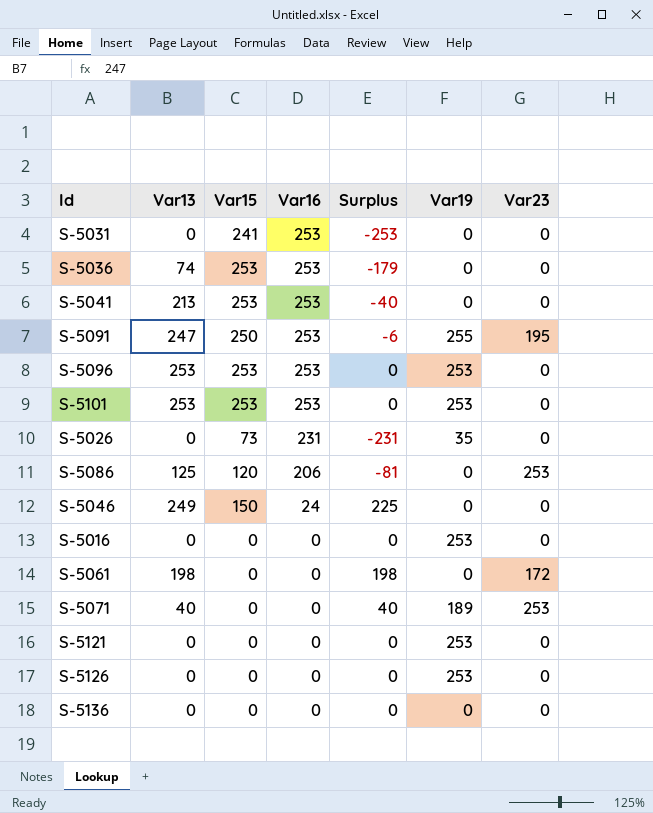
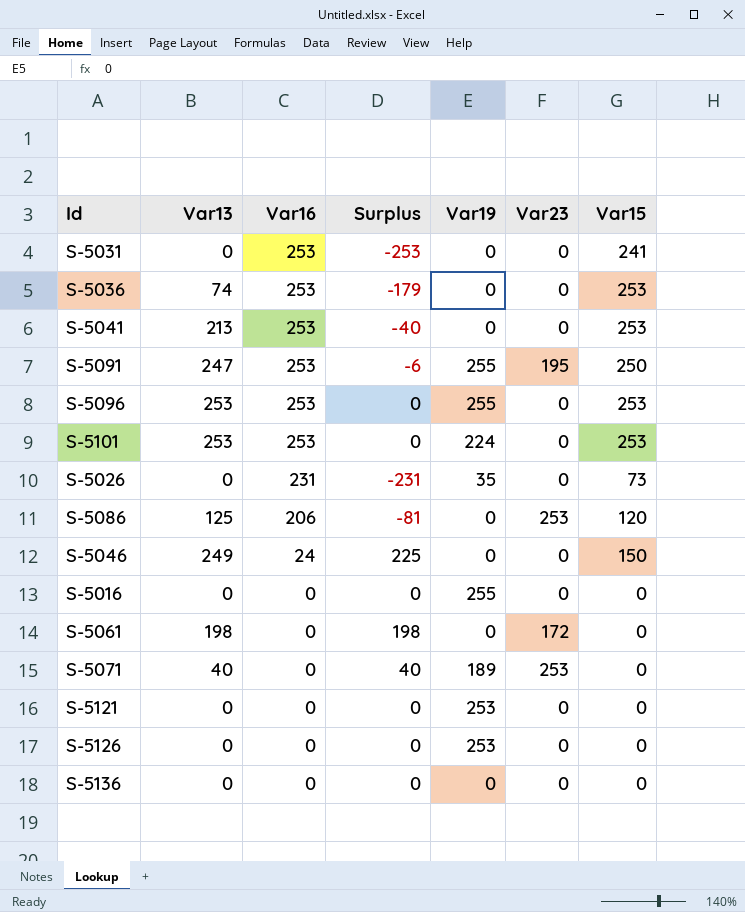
column Var15 | position: 3 -> 7
S-5096 | Var19: 253 -> 255
S-5101 | Var19: 253 -> 224
S-5016 | Var19: 253 -> 255

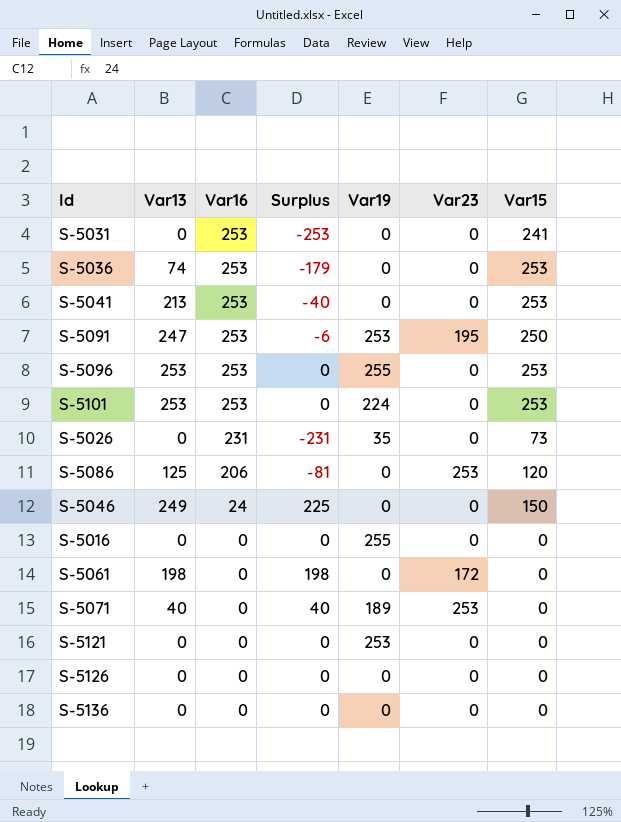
S-5091 | Var19: 255 -> 253
S-5126 | Var19: 253 -> 0

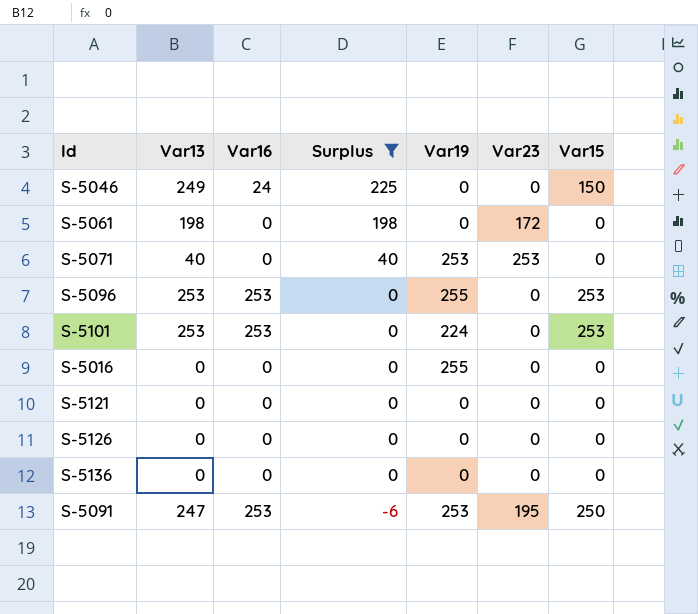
filter: none -> Surplus >= -6
row order: Var16 descending -> Surplus descending
S-5071 | Var19: 189 -> 253
S-5121 | Var19: 253 -> 0

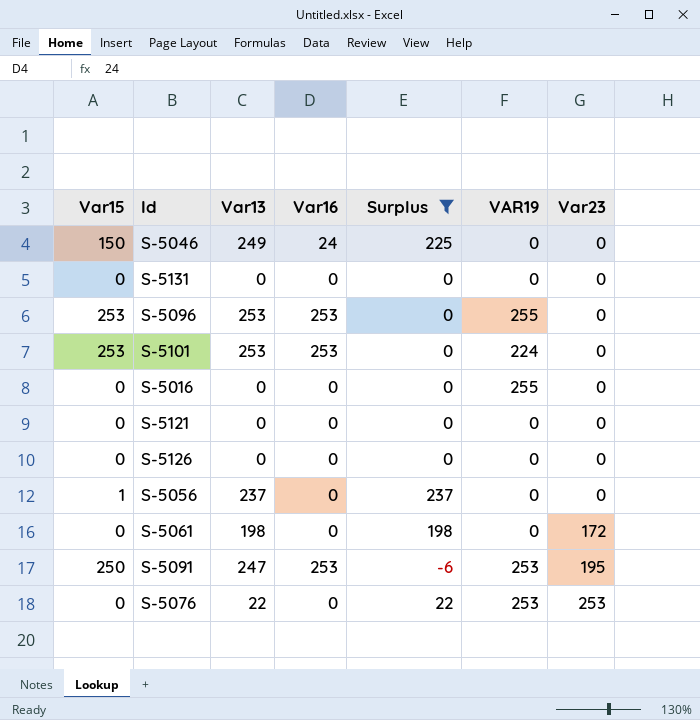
row order: Surplus descending -> Var23 ascending
column Var15 | position: 7 -> 1
column name: Var19 -> VAR19
row S-5071: 40 | 0 | 40 | 253 | 253 | 0 -> none
row S-5136: 0 | 0 | 0 | 0 | 0 | 0 -> none
row S-5131: none -> 0 | 0 | 0 | 0 | 0 | 0
row S-5056: none -> 1 | 237 | 0 | 237 | 0 | 0
row S-5076: none -> 0 | 22 | 0 | 22 | 253 | 253

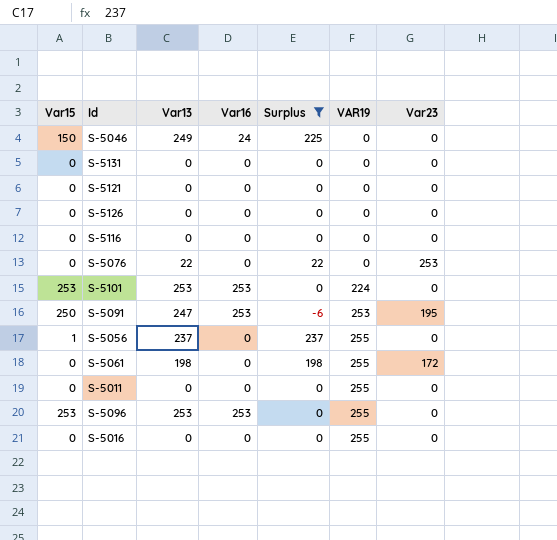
row order: Var23 ascending -> VAR19 ascending
row S-5116: none -> 0 | 0 | 0 | 0 | 0 | 0
S-5076 | VAR19: 253 -> 0
S-5056 | VAR19: 0 -> 255
S-5061 | VAR19: 0 -> 255
row S-5011: none -> 0 | 0 | 0 | 0 | 255 | 0

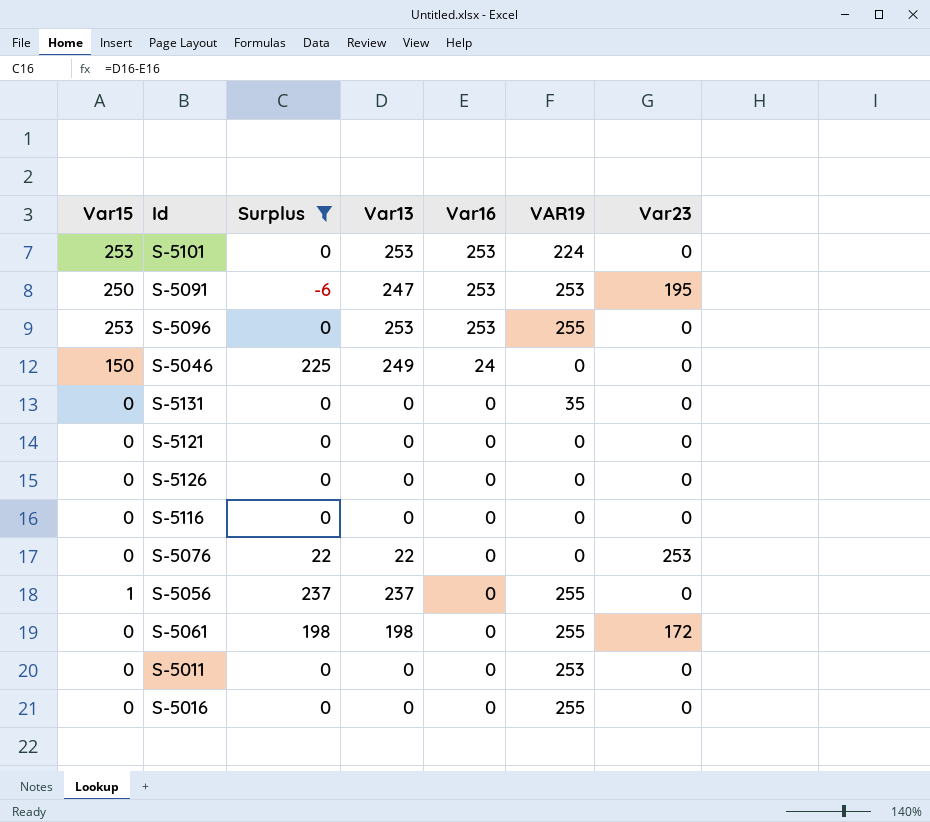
row order: VAR19 ascending -> Var16 descending
column Surplus | position: 5 -> 3
S-5131 | VAR19: 0 -> 35
S-5011 | VAR19: 255 -> 253

